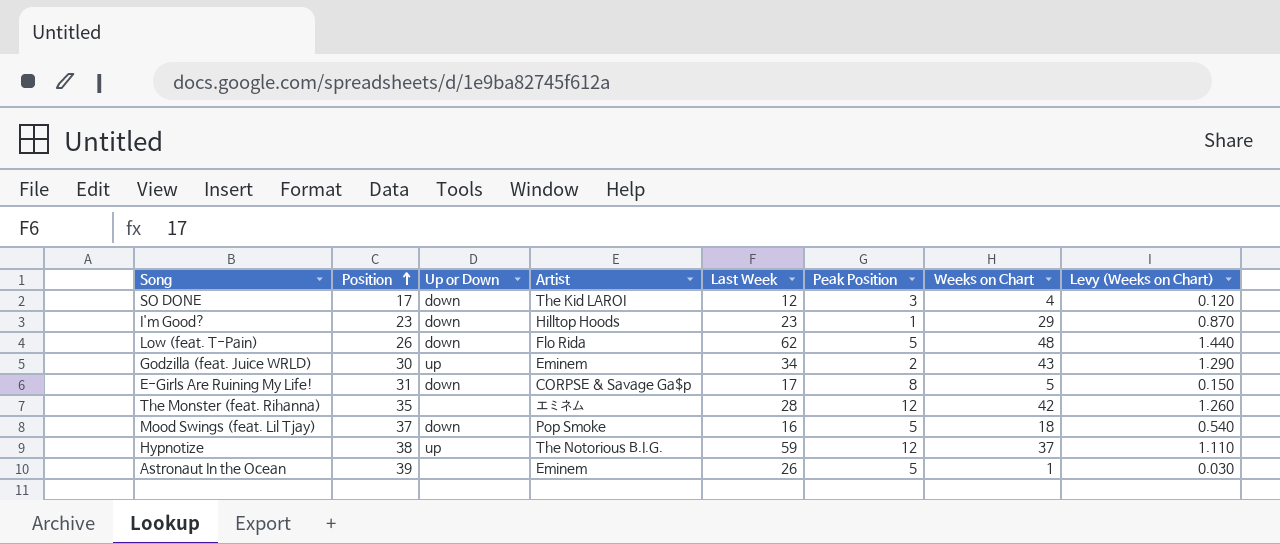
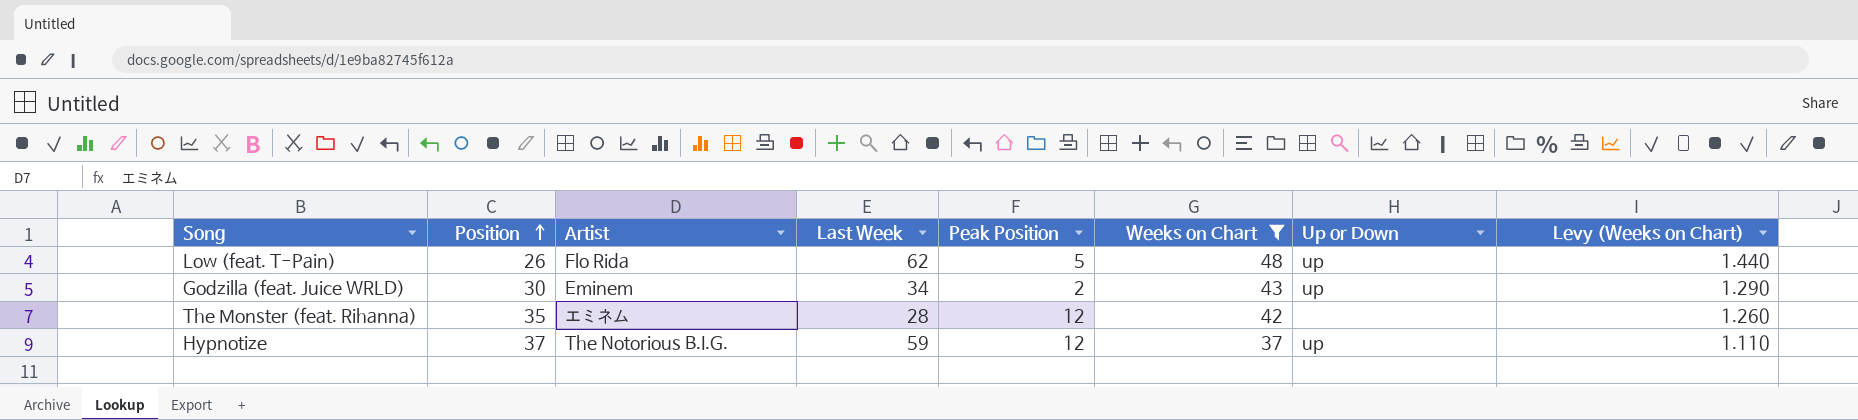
filter: none -> Weeks on Chart >= 37
column Up or Down | position: 3 -> 7
Low (feat. T-Pain) | Up or Down: down -> up
Hypnotize | Position: 38 -> 37

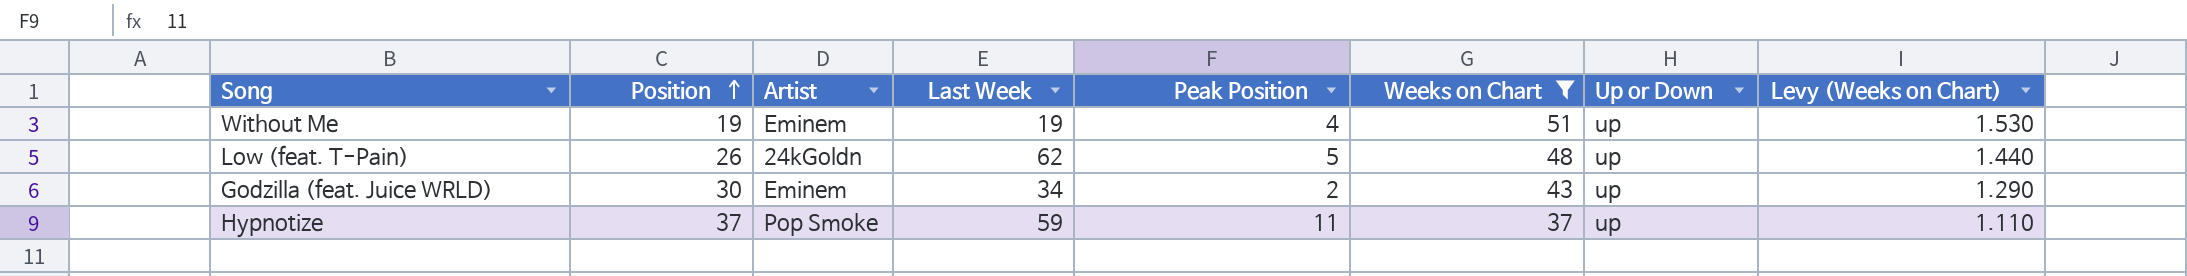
row The Monster (feat. Rihanna): 35 | エミネム | 28 | 12 | 42 | none | 1.260 -> none
row Without Me: none -> 19 | Eminem | 19 | 4 | 51 | up | 1.530
Low (feat. T-Pain) | Artist: Flo Rida -> 24kGoldn
Hypnotize | Artist: The Notorious B.I.G. -> Pop Smoke
Hypnotize | Peak Position: 12 -> 11

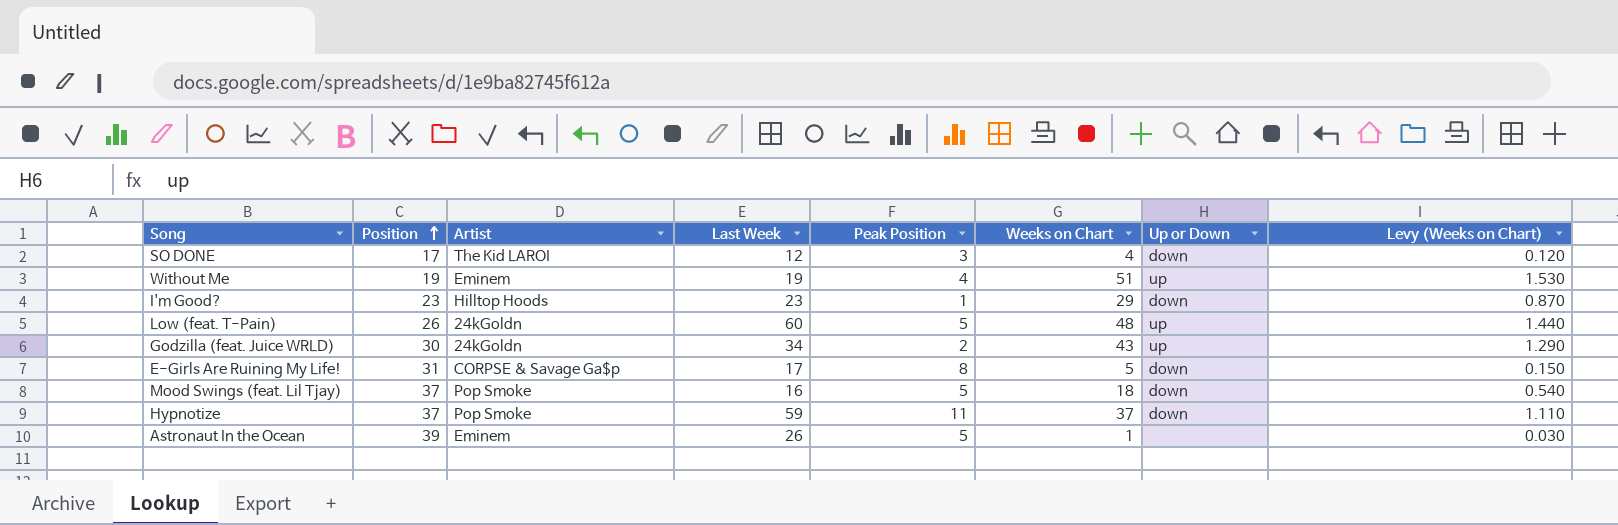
filter: Weeks on Chart >= 37 -> none
Low (feat. T-Pain) | Last Week: 62 -> 60
Godzilla (feat. Juice WRLD) | Artist: Eminem -> 24kGoldn
Hypnotize | Up or Down: up -> down

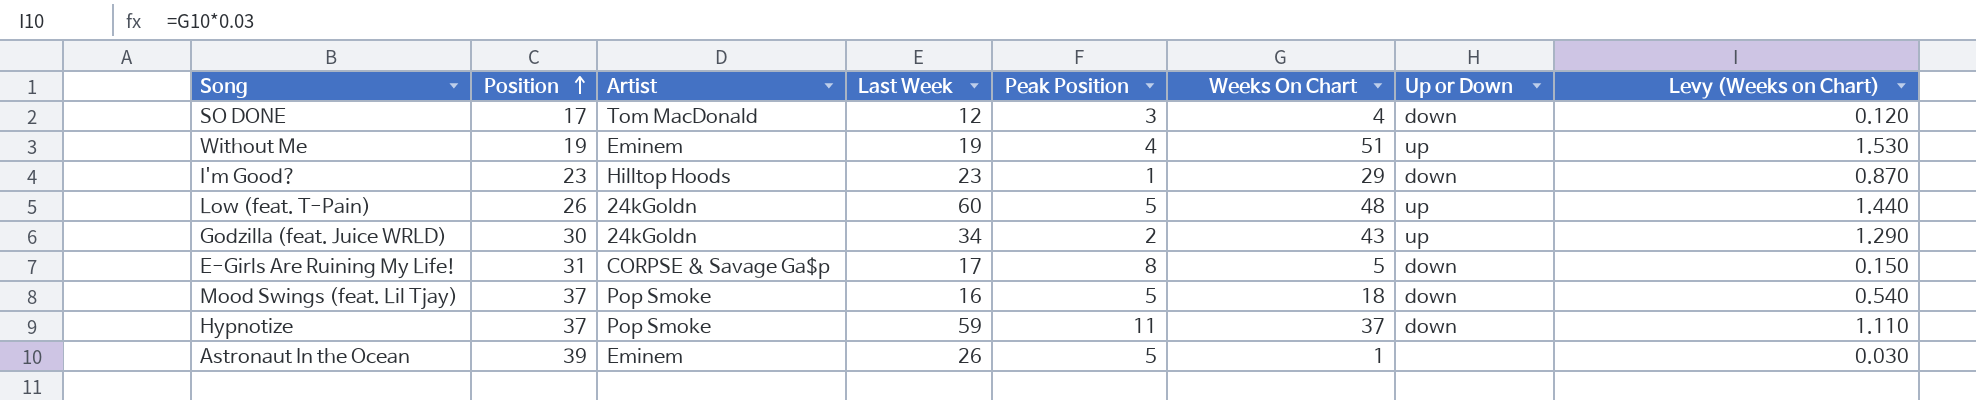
column name: Weeks on Chart -> Weeks On Chart
SO DONE | Artist: The Kid LAROI -> Tom MacDonald

